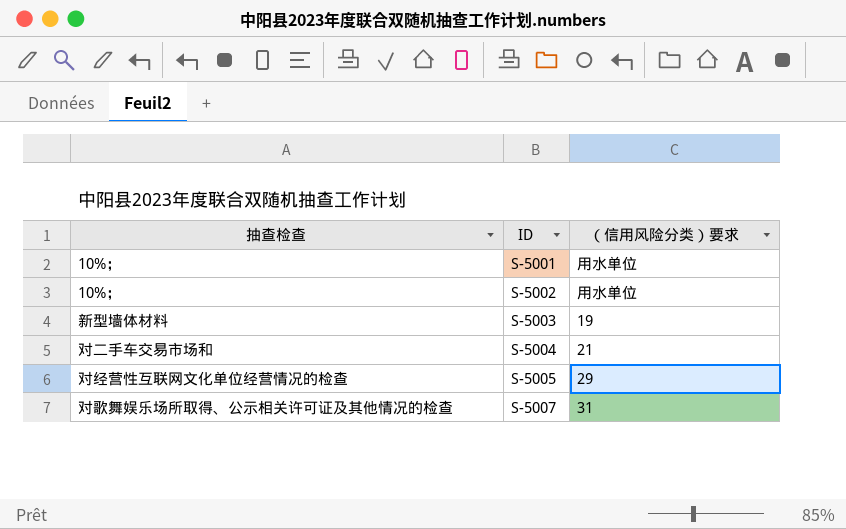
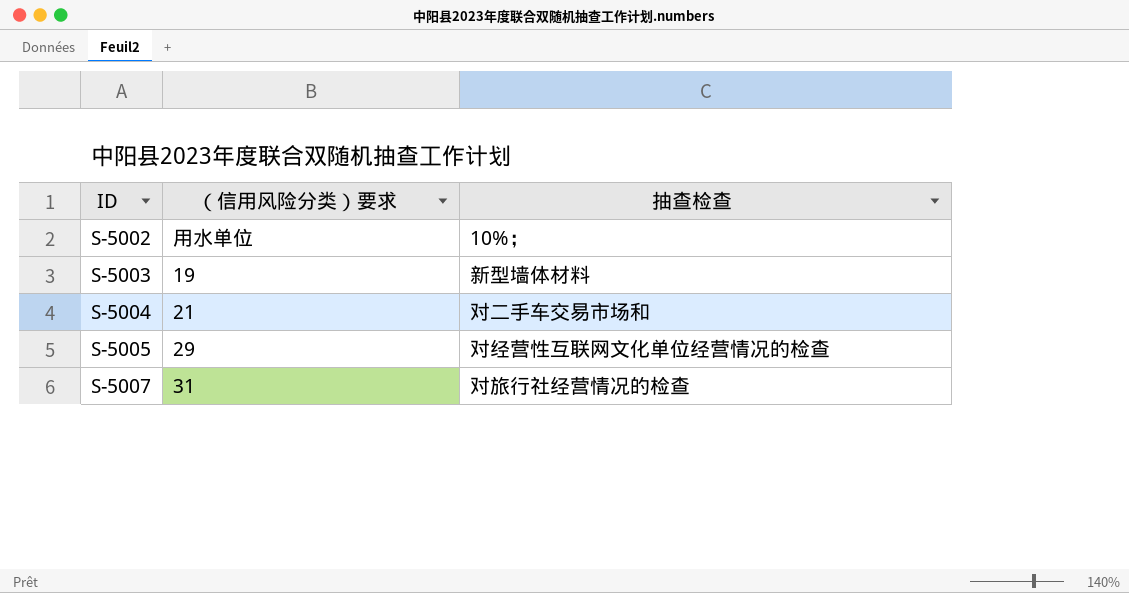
column 抽查检查 | position: 1 -> 3
row S-5001: 10%； | 用水单位 -> none
S-5007 | 抽查检查: 对歌舞娱乐场所取得、公示相关许可证及其他情况的检查 -> 对旅行社经营情况的检查

